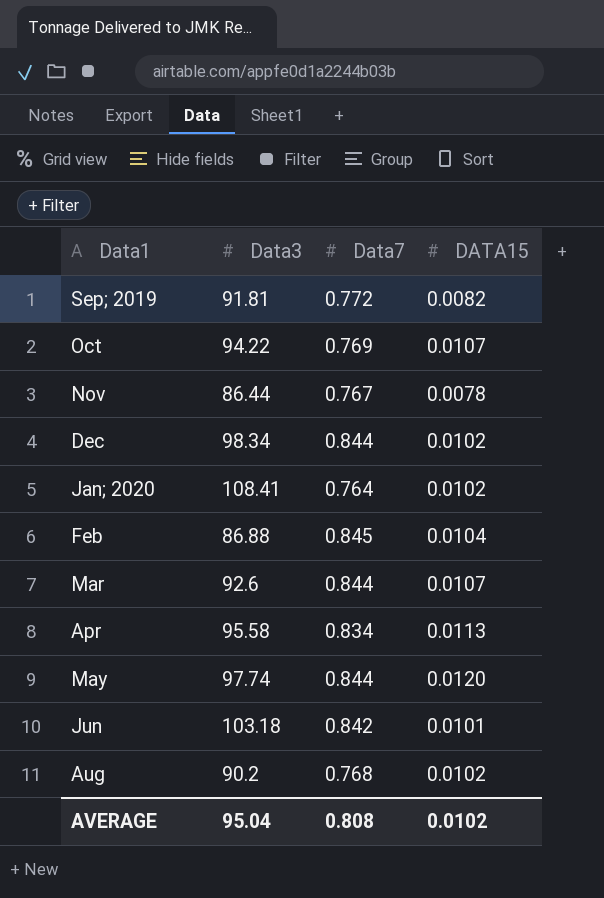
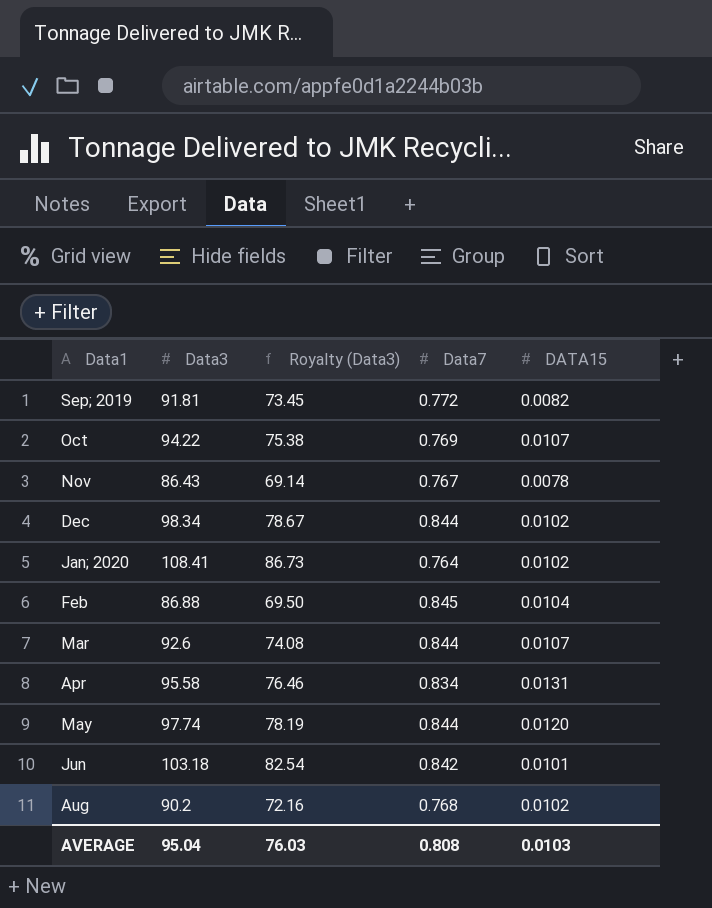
column Royalty (Data3) | formula: none -> [Data3] * 0.8
Nov | Data3: 86.44 -> 86.43
Apr | DATA15: 0.0113 -> 0.0131
AVERAGE | DATA15: 0.0102 -> 0.0103

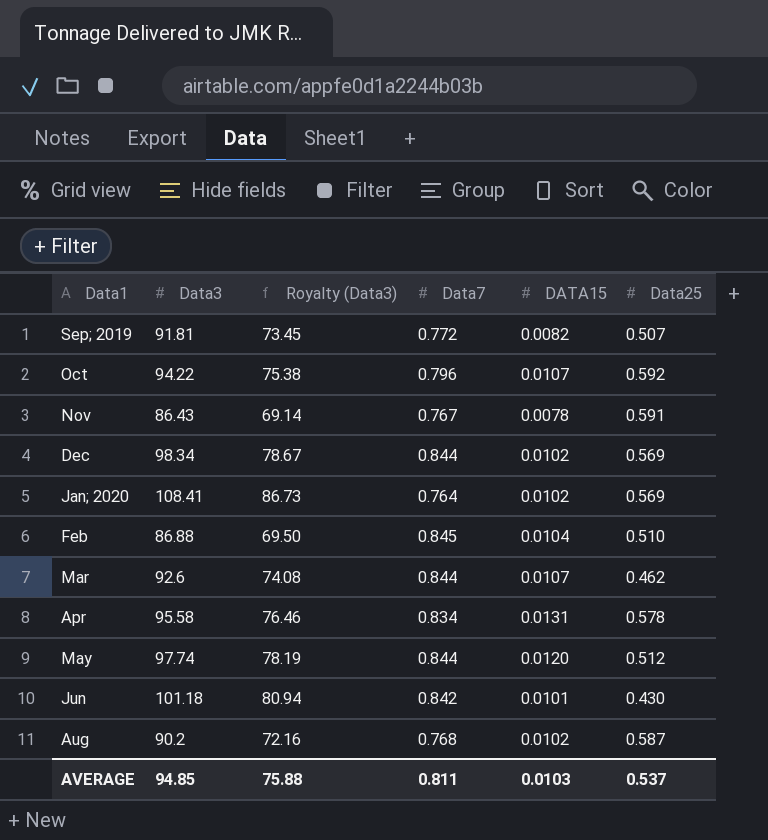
column Data25 | position: none -> 6
Oct | Data7: 0.769 -> 0.796
Jun | Data3: 103.18 -> 101.18
Jun | Royalty (Data3): 82.54 -> 80.94
AVERAGE | Data3: 95.04 -> 94.85
AVERAGE | Royalty (Data3): 76.03 -> 75.88
AVERAGE | Data7: 0.808 -> 0.811

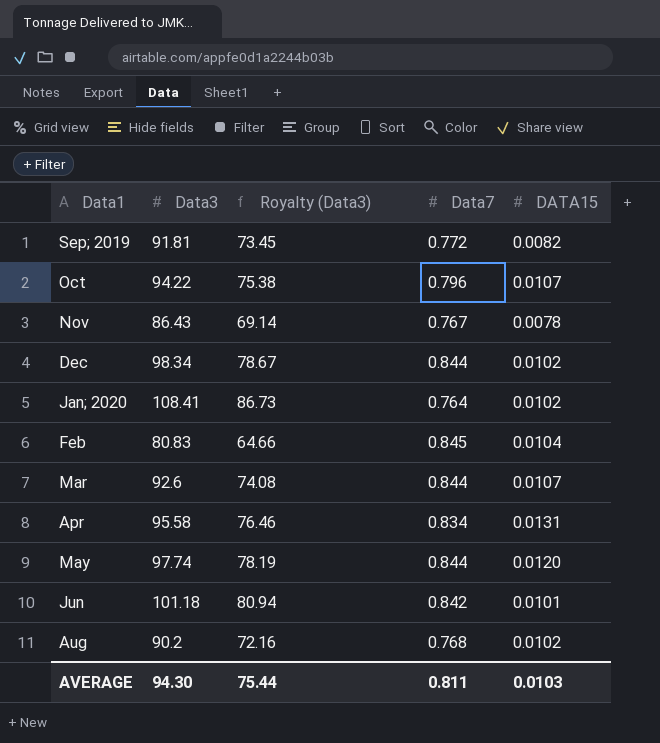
column Data25 | position: 6 -> none
Feb | Data3: 86.88 -> 80.83
Feb | Royalty (Data3): 69.50 -> 64.66
AVERAGE | Data3: 94.85 -> 94.30
AVERAGE | Royalty (Data3): 75.88 -> 75.44

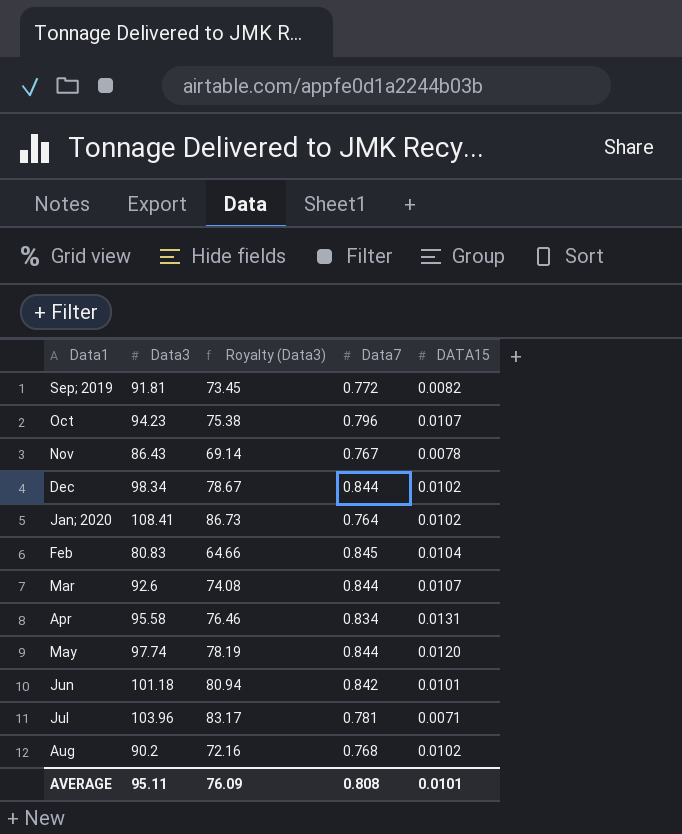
Oct | Data3: 94.22 -> 94.23
row Jul: none -> 103.96 | 83.17 | 0.781 | 0.0071
AVERAGE | Data3: 94.30 -> 95.11
AVERAGE | Royalty (Data3): 75.44 -> 76.09
AVERAGE | Data7: 0.811 -> 0.808
AVERAGE | DATA15: 0.0103 -> 0.0101

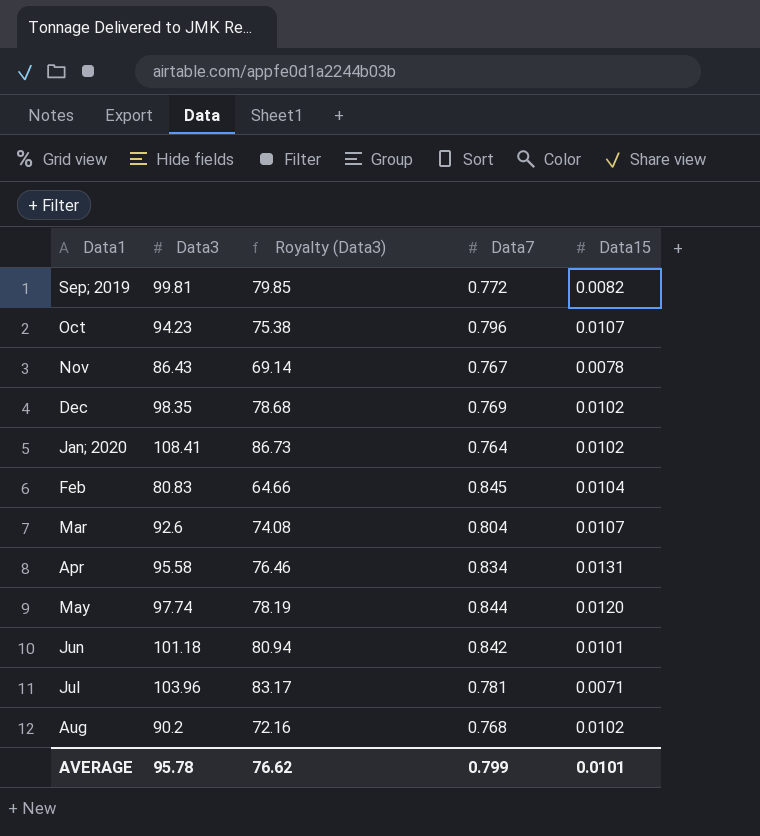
column name: DATA15 -> Data15
Sep; 2019 | Data3: 91.81 -> 99.81
Sep; 2019 | Royalty (Data3): 73.45 -> 79.85
Dec | Data3: 98.34 -> 98.35
Dec | Royalty (Data3): 78.67 -> 78.68
Dec | Data7: 0.844 -> 0.769
Mar | Data7: 0.844 -> 0.804
AVERAGE | Data3: 95.11 -> 95.78
AVERAGE | Royalty (Data3): 76.09 -> 76.62
AVERAGE | Data7: 0.808 -> 0.799

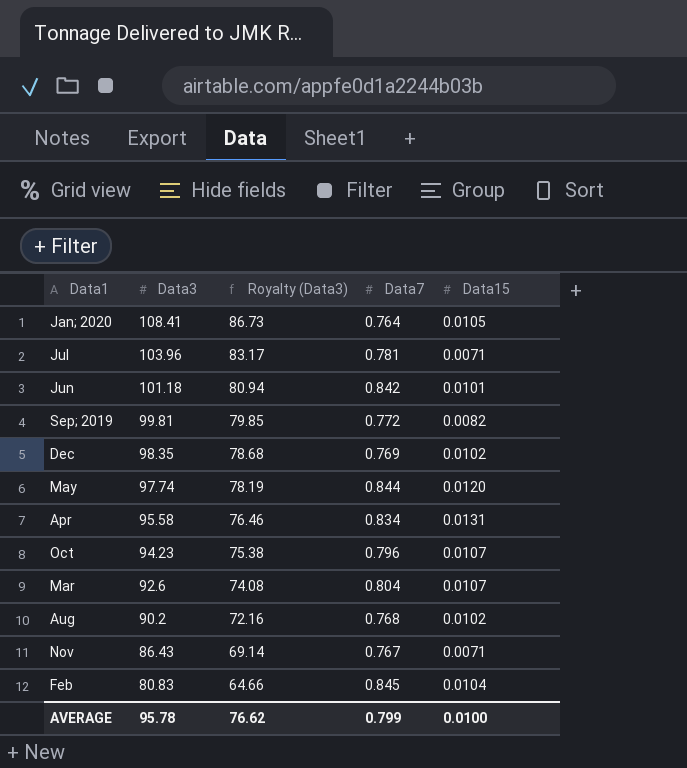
row order: none -> Data3 descending
Jan; 2020 | Data15: 0.0102 -> 0.0105
Nov | Data15: 0.0078 -> 0.0071
AVERAGE | Data15: 0.0101 -> 0.0100

